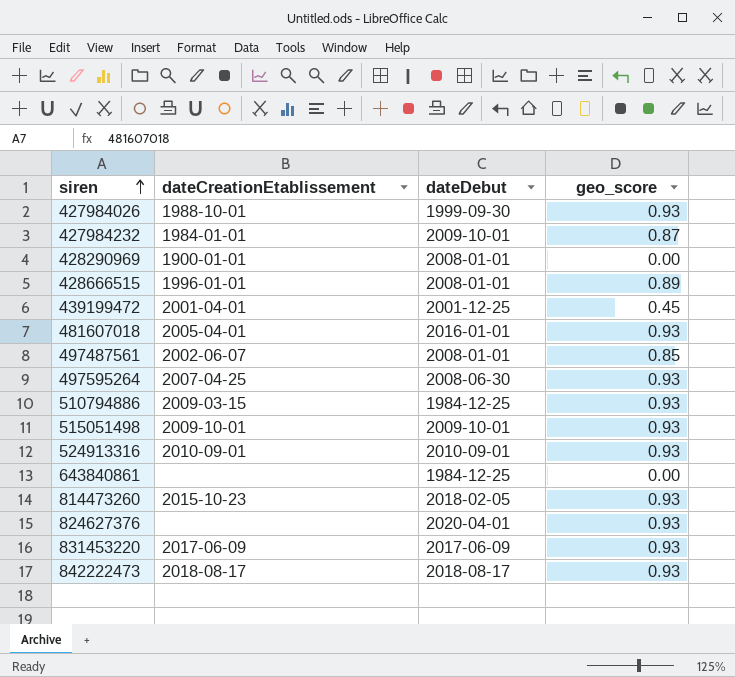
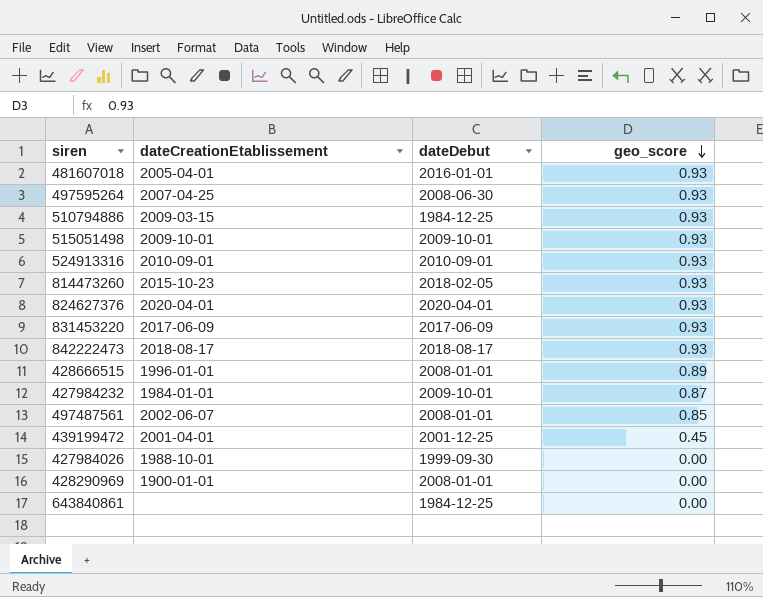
row order: siren ascending -> geo_score descending
824627376 | dateCreationEtablissement: none -> 2020-04-01
427984026 | geo_score: 0.93 -> 0.00

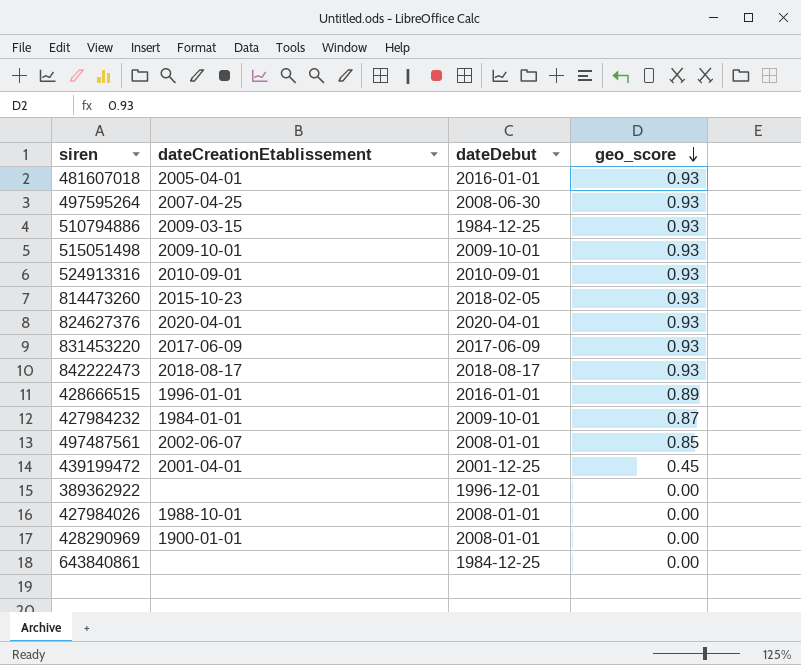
428666515 | dateDebut: 2008-01-01 -> 2016-01-01
row 389362922: none -> none | 1996-12-01 | 0.00
427984026 | dateDebut: 1999-09-30 -> 2008-01-01

